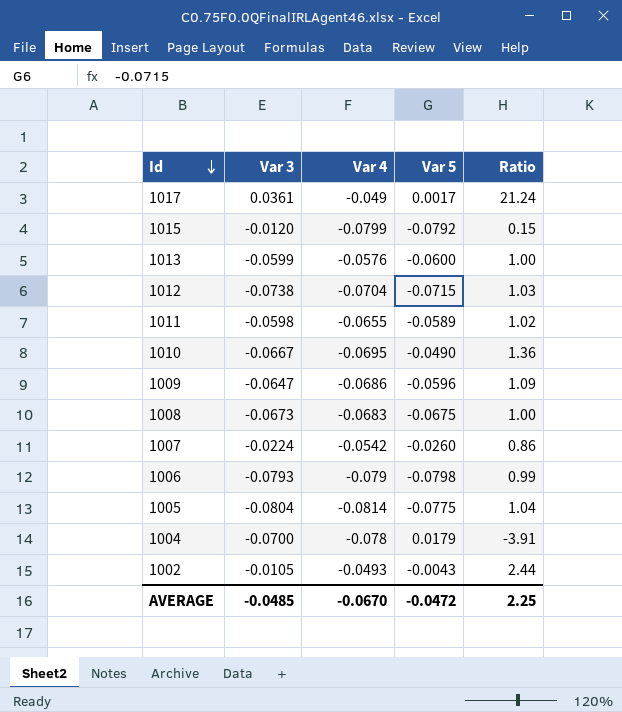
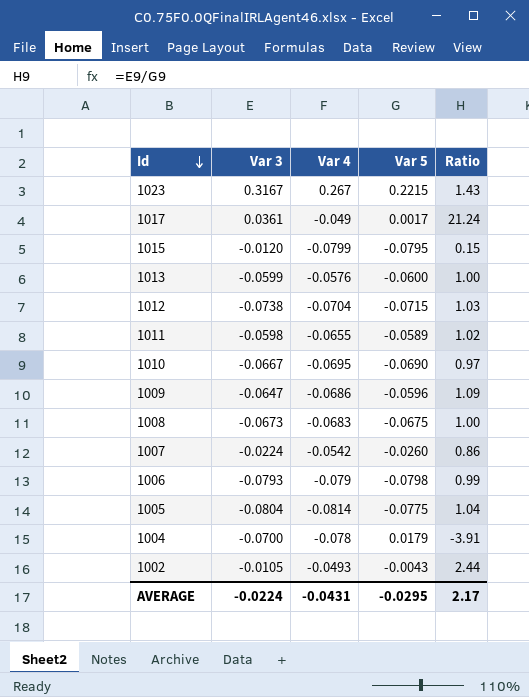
row 1023: none -> 0.3167 | 0.267 | 0.2215 | 1.43
1015 | Var 5: -0.0792 -> -0.0795
1010 | Var 5: -0.0490 -> -0.0690
1010 | Ratio: 1.36 -> 0.97
AVERAGE | Var 3: -0.0485 -> -0.0224
AVERAGE | Var 4: -0.0670 -> -0.0431
AVERAGE | Var 5: -0.0472 -> -0.0295
AVERAGE | Ratio: 2.25 -> 2.17

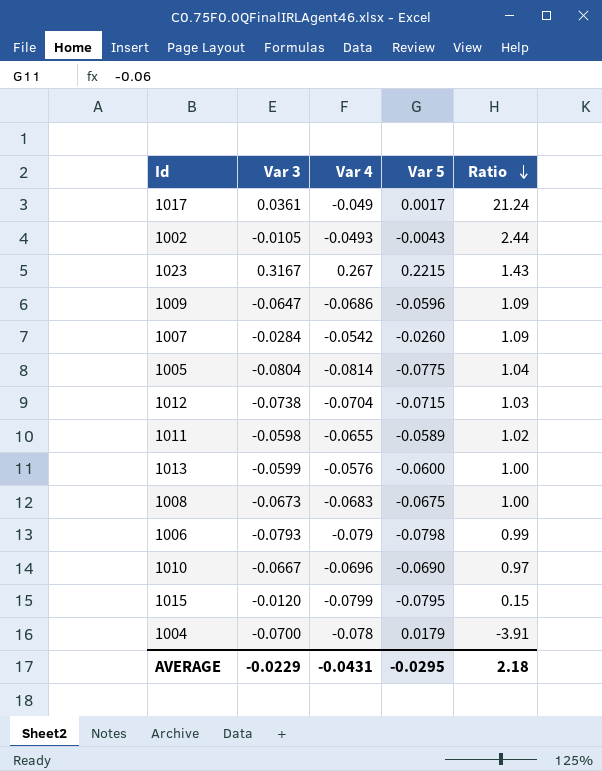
row order: Id descending -> Ratio descending
1007 | Var 3: -0.0224 -> -0.0284
1007 | Ratio: 0.86 -> 1.09
1010 | Var 4: -0.0695 -> -0.0696
AVERAGE | Var 3: -0.0224 -> -0.0229
AVERAGE | Ratio: 2.17 -> 2.18

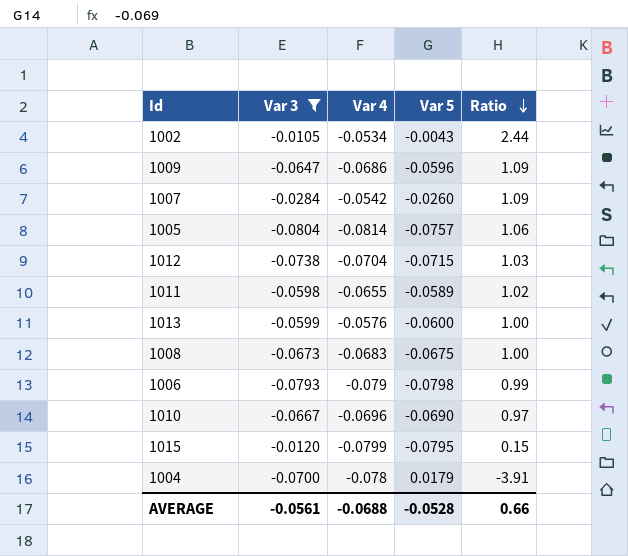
filter: none -> Var 3 <= -0.0105
1002 | Var 4: -0.0493 -> -0.0534
1005 | Var 5: -0.0775 -> -0.0757
1005 | Ratio: 1.04 -> 1.06
AVERAGE | Var 3: -0.0229 -> -0.0561
AVERAGE | Var 4: -0.0431 -> -0.0688
AVERAGE | Var 5: -0.0295 -> -0.0528
AVERAGE | Ratio: 2.18 -> 0.66

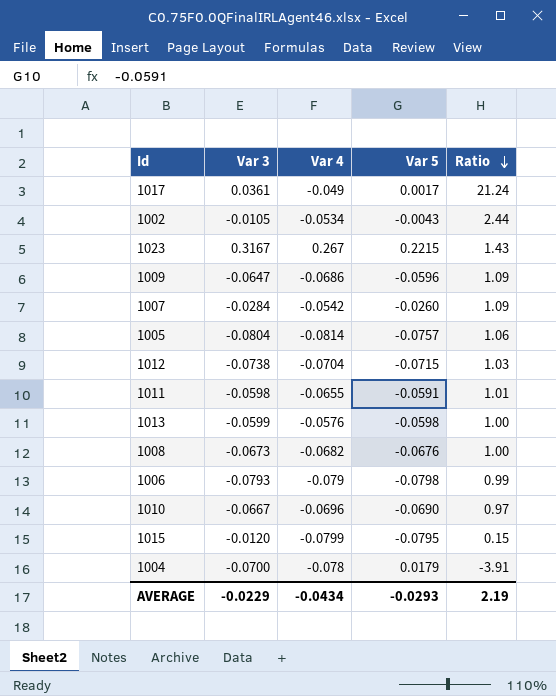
filter: Var 3 <= -0.0105 -> none
1011 | Var 5: -0.0589 -> -0.0591
1011 | Ratio: 1.02 -> 1.01
1013 | Var 5: -0.0600 -> -0.0598
1008 | Var 4: -0.0683 -> -0.0682
1008 | Var 5: -0.0675 -> -0.0676
AVERAGE | Var 3: -0.0561 -> -0.0229
AVERAGE | Var 4: -0.0688 -> -0.0434
AVERAGE | Var 5: -0.0528 -> -0.0293
AVERAGE | Ratio: 0.66 -> 2.19

